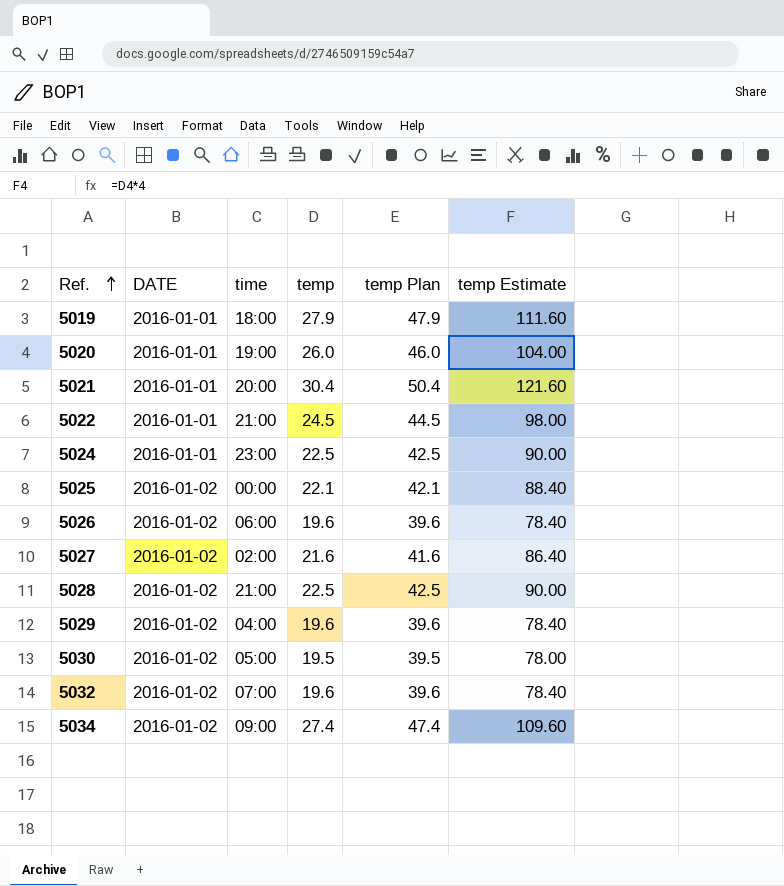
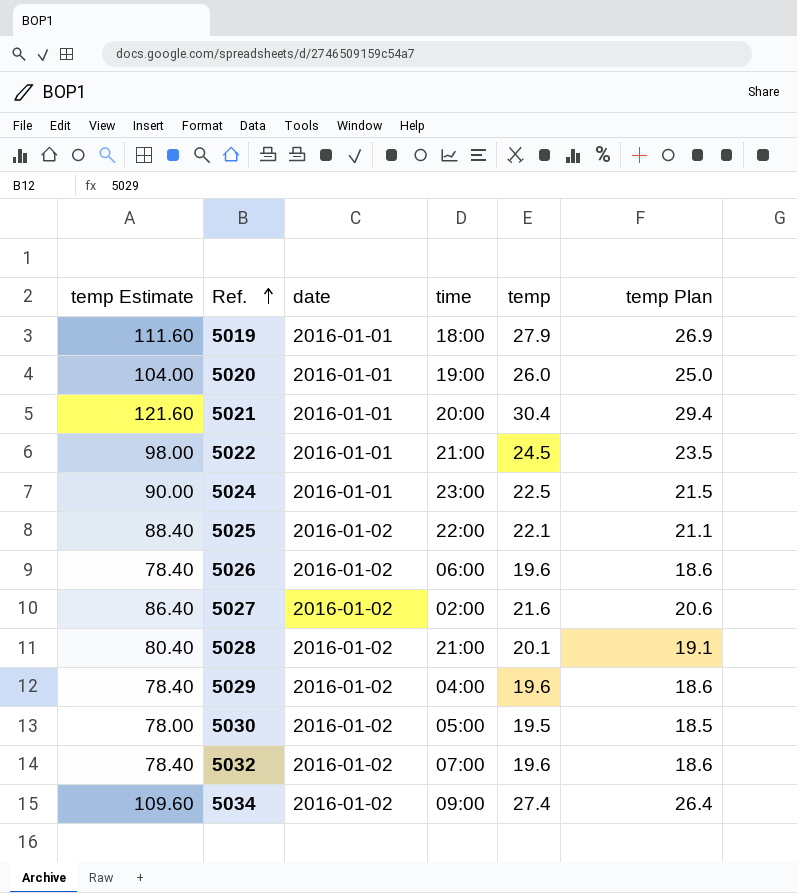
column temp Estimate | position: 6 -> 1
column name: DATE -> date
column temp Plan | formula: [temp] + 20 -> [temp] - 1
5025 | time: 00:00 -> 22:00
5028 | temp Estimate: 90.00 -> 80.40
5028 | temp: 22.5 -> 20.1

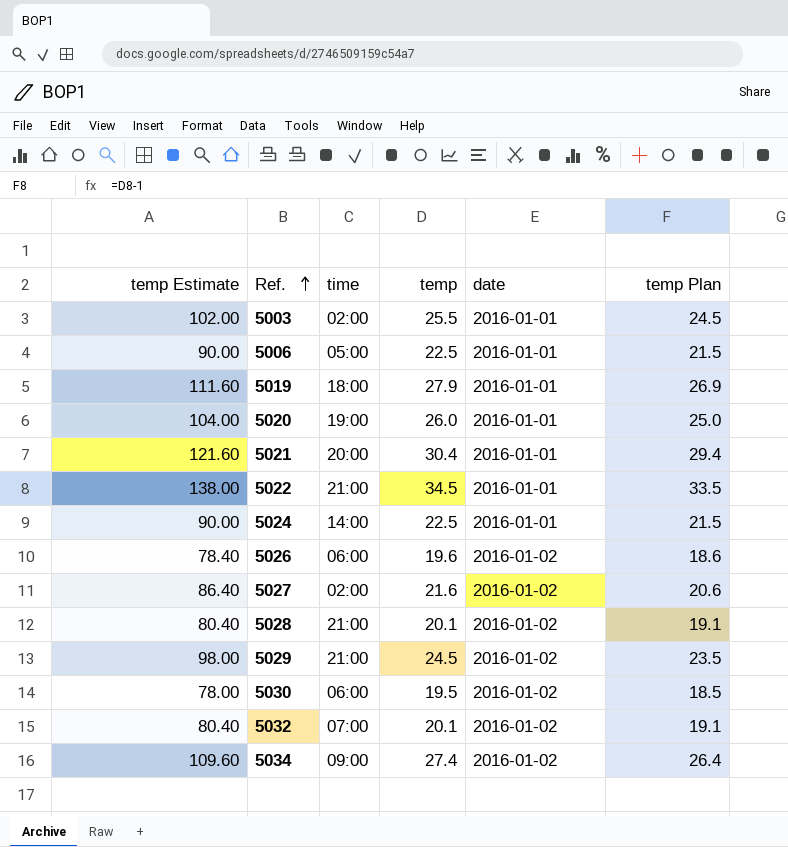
column date | position: 3 -> 5
row 5025: 88.40 | 2016-01-02 | 22:00 | 22.1 | 21.1 -> none
row 5003: none -> 102.00 | 02:00 | 25.5 | 2016-01-01 | 24.5
row 5006: none -> 90.00 | 05:00 | 22.5 | 2016-01-01 | 21.5
5022 | temp Estimate: 98.00 -> 138.00
5022 | temp: 24.5 -> 34.5
5022 | temp Plan: 23.5 -> 33.5
5024 | time: 23:00 -> 14:00
5029 | temp Estimate: 78.40 -> 98.00
5029 | time: 04:00 -> 21:00
5029 | temp: 19.6 -> 24.5
5029 | temp Plan: 18.6 -> 23.5
5030 | time: 05:00 -> 06:00
5032 | temp Estimate: 78.40 -> 80.40
5032 | temp: 19.6 -> 20.1
5032 | temp Plan: 18.6 -> 19.1

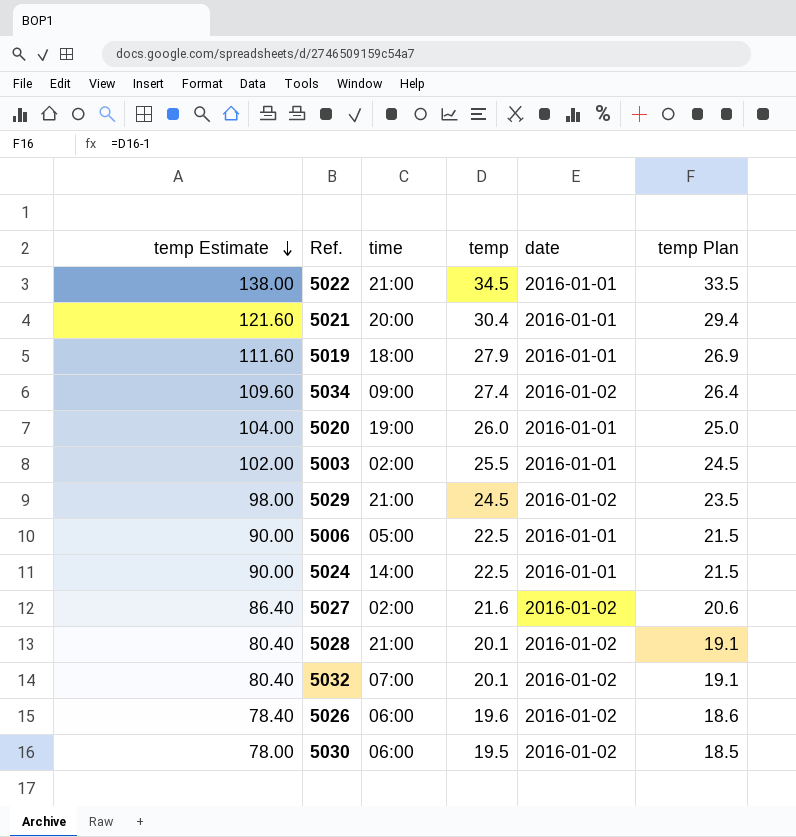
row order: Ref. ascending -> temp Estimate descending

